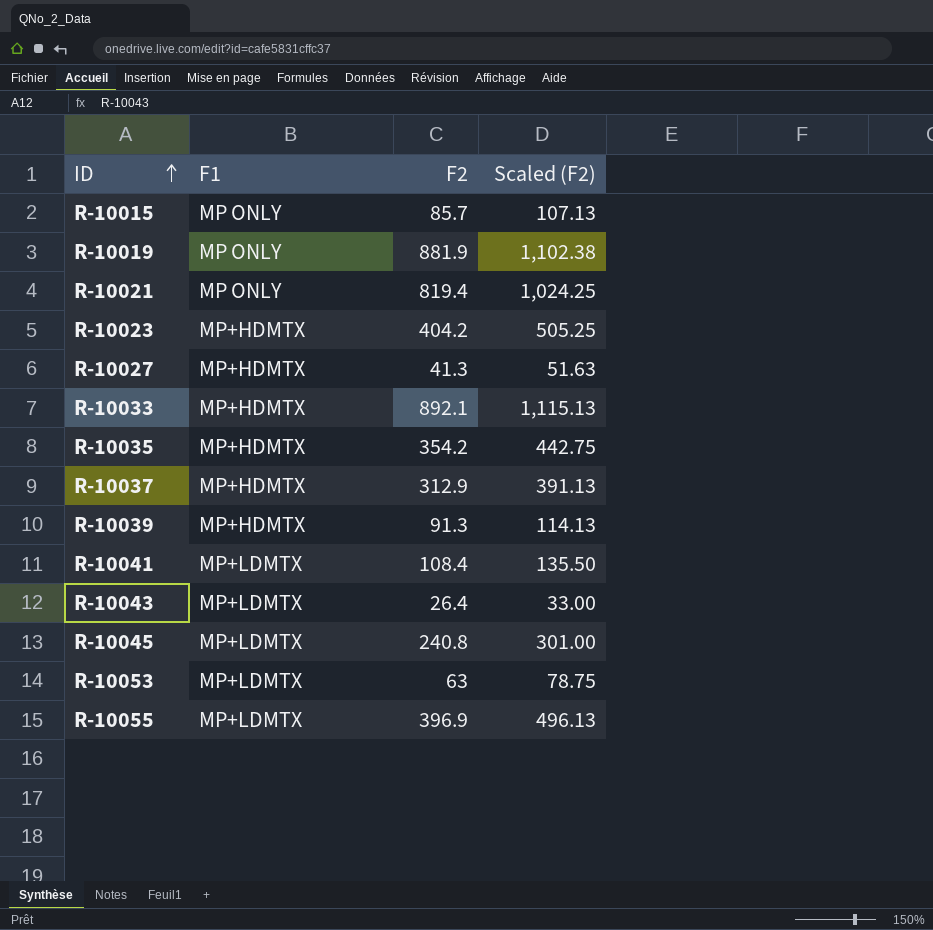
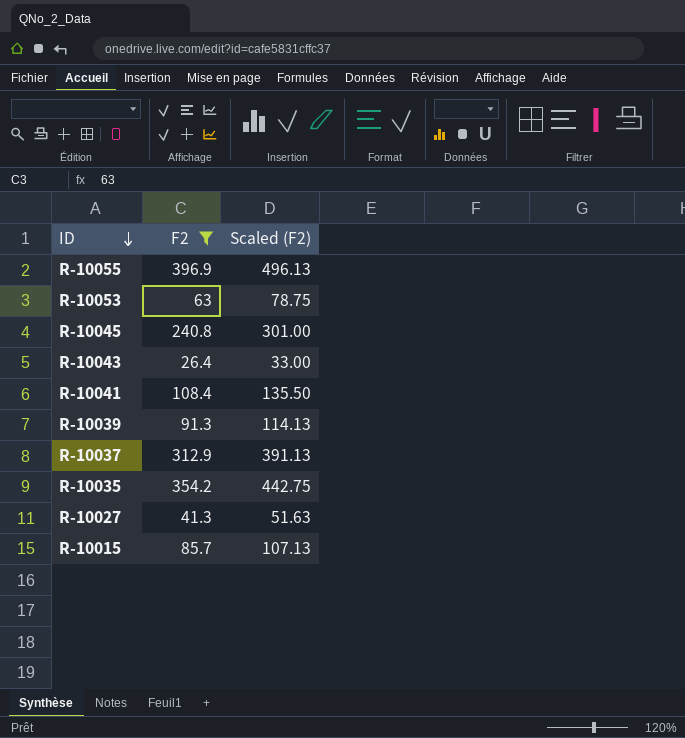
filter: none -> F2 <= 396.9
row order: ID ascending -> ID descending
column F1 | position: 2 -> none

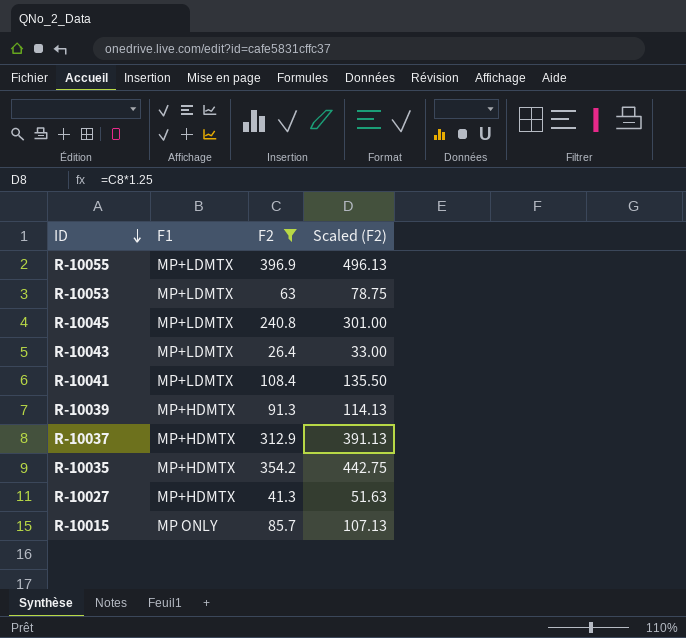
column F1 | position: none -> 2

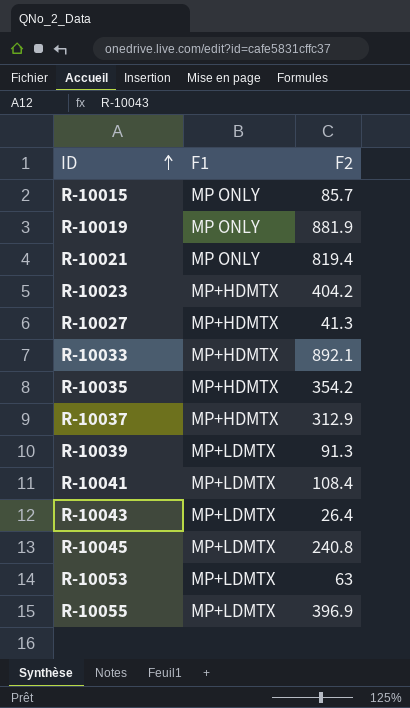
filter: F2 <= 396.9 -> none
row order: ID descending -> ID ascending
column Scaled (F2) | formula: [F2] * 1.25 -> none
R-10039 | F1: MP+HDMTX -> MP+LDMTX

